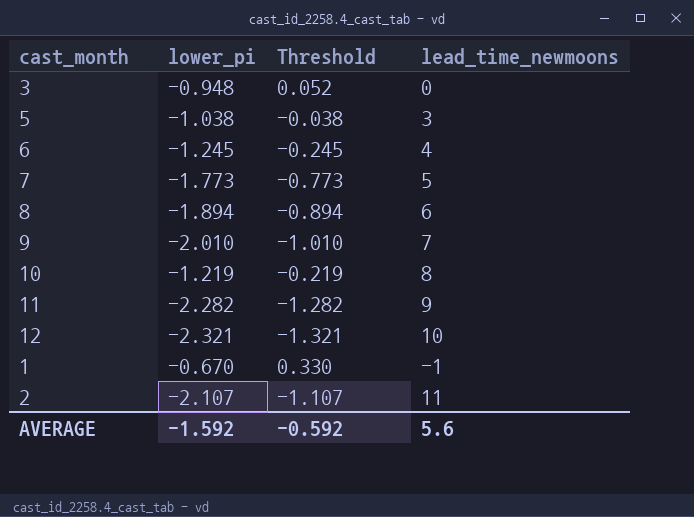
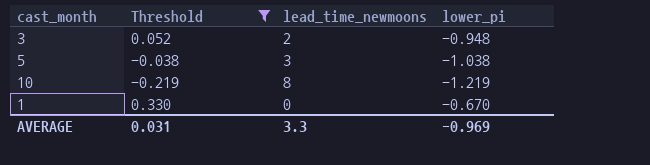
filter: none -> Threshold >= -0.219
column lower_pi | position: 2 -> 4
3 | lead_time_newmoons: 0 -> 2
1 | lead_time_newmoons: -1 -> 0
AVERAGE | Threshold: -0.592 -> 0.031
AVERAGE | lead_time_newmoons: 5.6 -> 3.3
AVERAGE | lower_pi: -1.592 -> -0.969

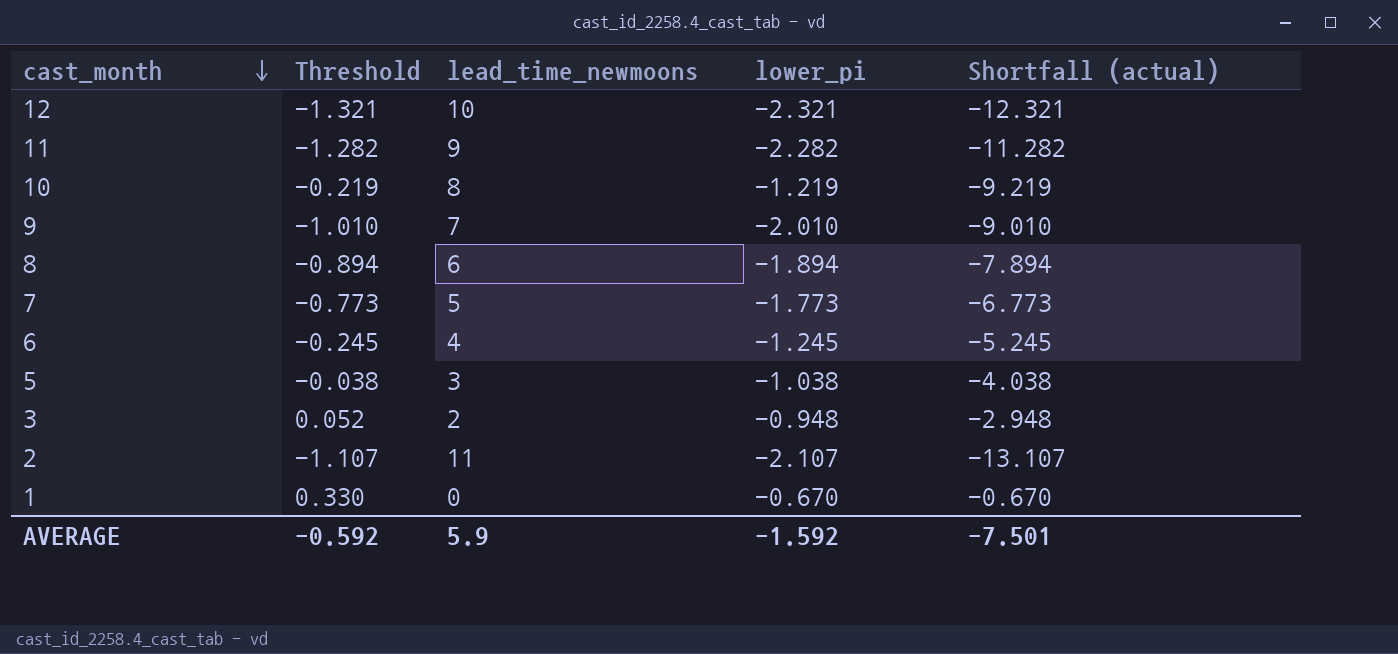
filter: Threshold >= -0.219 -> none
row order: none -> cast_month descending
column Shortfall (actual) | formula: none -> [lower_pi] - [lead_time_newmoons]
AVERAGE | Threshold: 0.031 -> -0.592
AVERAGE | lead_time_newmoons: 3.3 -> 5.9
AVERAGE | lower_pi: -0.969 -> -1.592

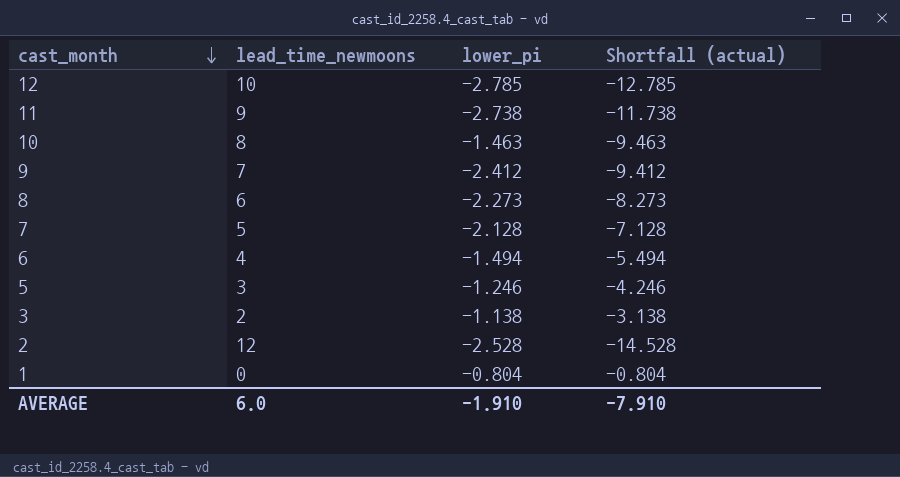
column Threshold | formula: [lower_pi] + 1 -> none
12 | lower_pi: -2.321 -> -2.785
12 | Shortfall (actual): -12.321 -> -12.785
11 | lower_pi: -2.282 -> -2.738
11 | Shortfall (actual): -11.282 -> -11.738
10 | lower_pi: -1.219 -> -1.463
10 | Shortfall (actual): -9.219 -> -9.463
9 | lower_pi: -2.010 -> -2.412
9 | Shortfall (actual): -9.010 -> -9.412
8 | lower_pi: -1.894 -> -2.273
8 | Shortfall (actual): -7.894 -> -8.273
7 | lower_pi: -1.773 -> -2.128
7 | Shortfall (actual): -6.773 -> -7.128
6 | lower_pi: -1.245 -> -1.494
6 | Shortfall (actual): -5.245 -> -5.494
5 | lower_pi: -1.038 -> -1.246
5 | Shortfall (actual): -4.038 -> -4.246
3 | lower_pi: -0.948 -> -1.138
3 | Shortfall (actual): -2.948 -> -3.138
2 | lead_time_newmoons: 11 -> 12
2 | lower_pi: -2.107 -> -2.528
2 | Shortfall (actual): -13.107 -> -14.528
1 | lower_pi: -0.670 -> -0.804
1 | Shortfall (actual): -0.670 -> -0.804
AVERAGE | lead_time_newmoons: 5.9 -> 6.0
AVERAGE | lower_pi: -1.592 -> -1.910
AVERAGE | Shortfall (actual): -7.501 -> -7.910

